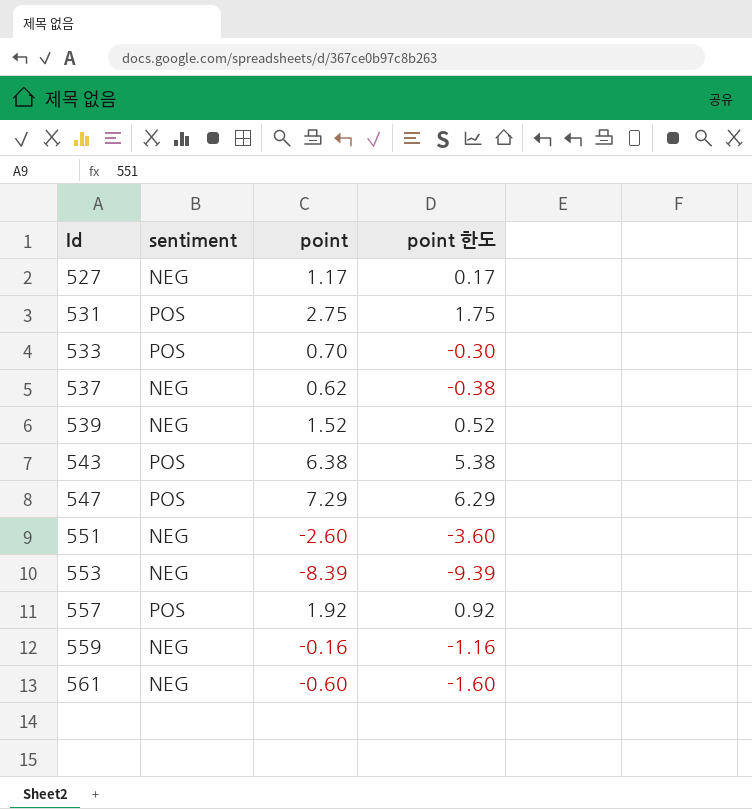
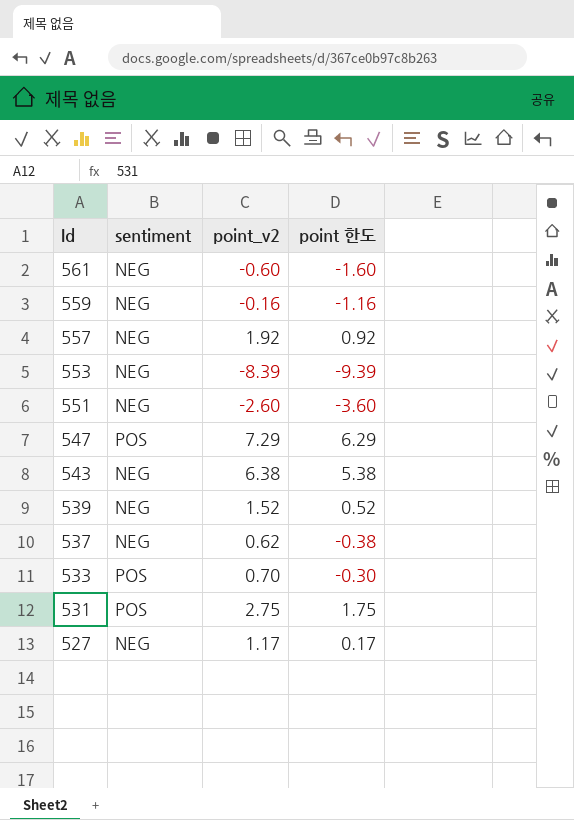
row order: Id ascending -> Id descending
column name: point -> point_v2
557 | sentiment: POS -> NEG
543 | sentiment: POS -> NEG

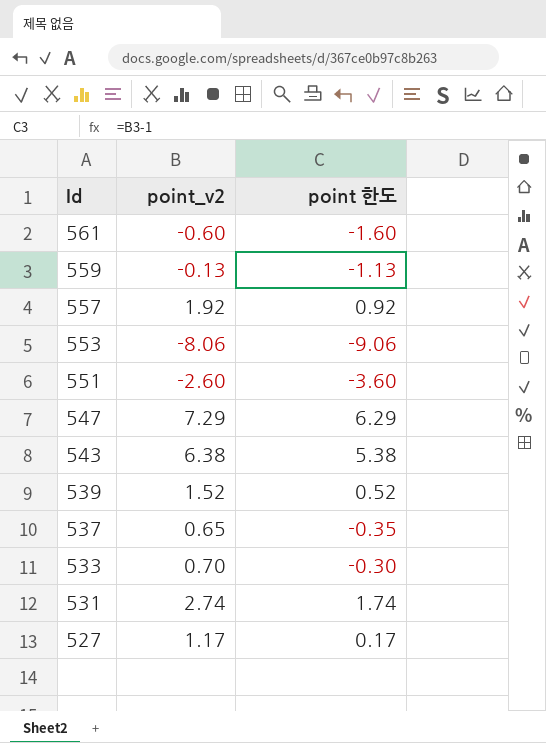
column sentiment | position: 2 -> none
559 | point_v2: -0.16 -> -0.13
559 | point 한도: -1.16 -> -1.13
553 | point_v2: -8.39 -> -8.06
553 | point 한도: -9.39 -> -9.06
537 | point_v2: 0.62 -> 0.65
537 | point 한도: -0.38 -> -0.35
531 | point_v2: 2.75 -> 2.74
531 | point 한도: 1.75 -> 1.74

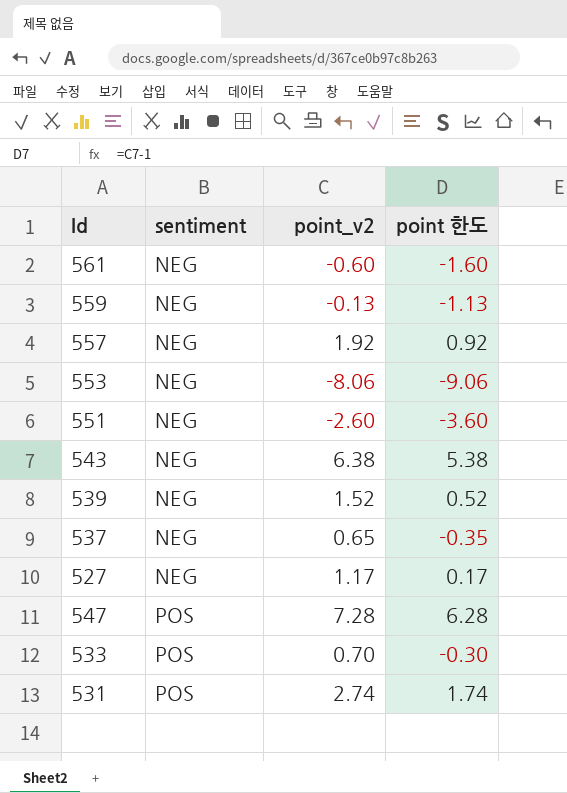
row order: Id descending -> sentiment ascending
column sentiment | position: none -> 2
547 | point_v2: 7.29 -> 7.28
547 | point 한도: 6.29 -> 6.28

